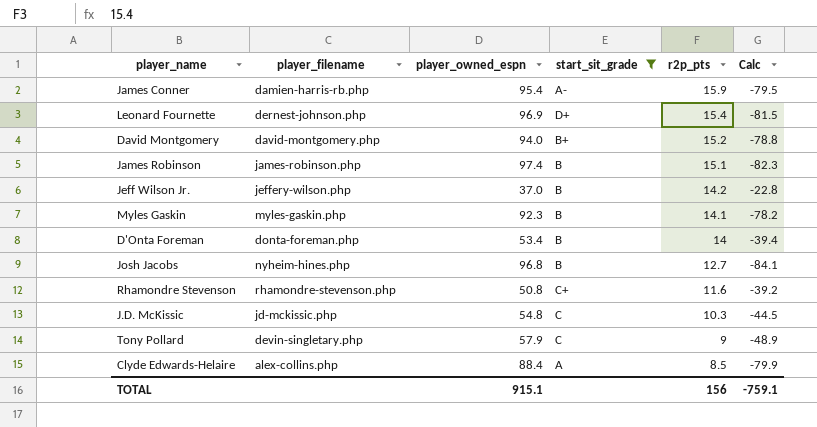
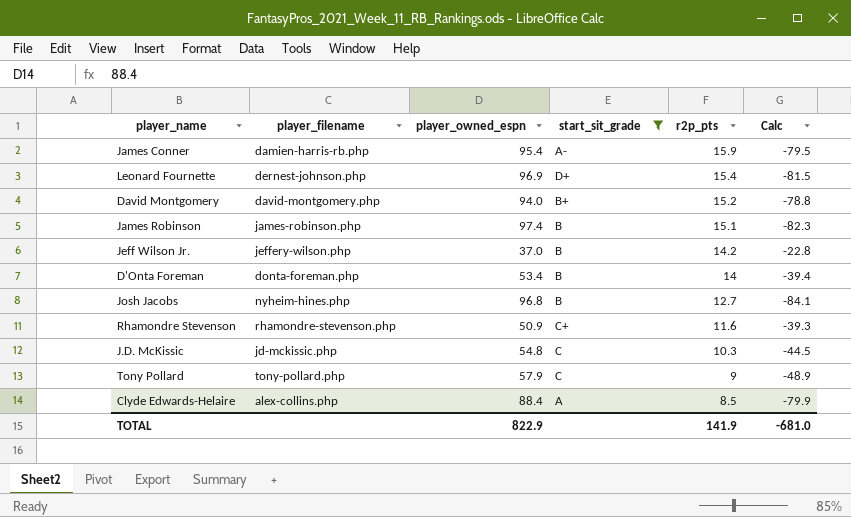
row Myles Gaskin: myles-gaskin.php | 92.3 | B | 14.1 | -78.2 -> none
Rhamondre Stevenson | player_owned_espn: 50.8 -> 50.9
Rhamondre Stevenson | Calc: -39.2 -> -39.3
Tony Pollard | player_filename: devin-singletary.php -> tony-pollard.php
TOTAL | player_owned_espn: 915.1 -> 822.9
TOTAL | r2p_pts: 156 -> 141.9
TOTAL | Calc: -759.1 -> -681.0

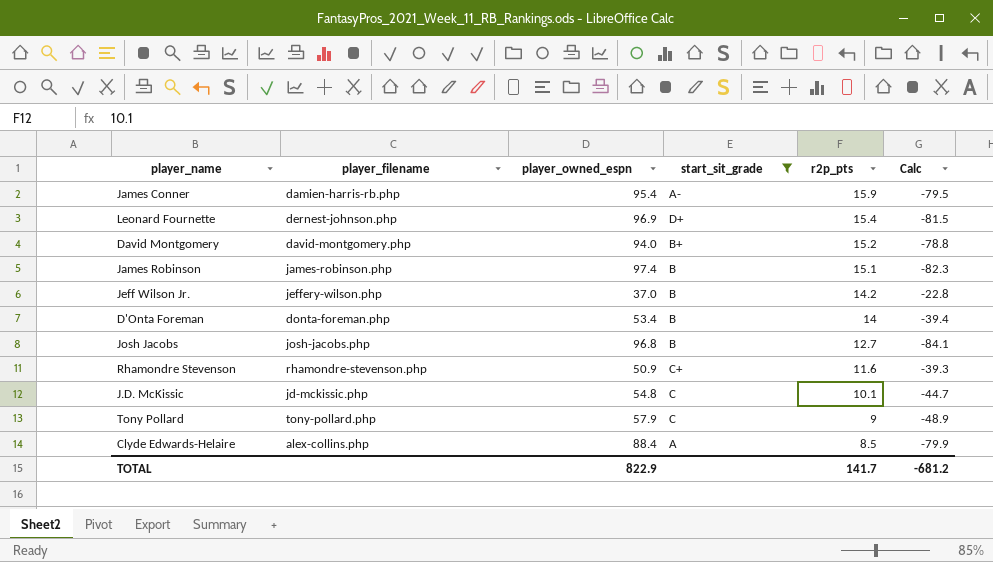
Josh Jacobs | player_filename: nyheim-hines.php -> josh-jacobs.php
J.D. McKissic | r2p_pts: 10.3 -> 10.1
J.D. McKissic | Calc: -44.5 -> -44.7
TOTAL | r2p_pts: 141.9 -> 141.7
TOTAL | Calc: -681.0 -> -681.2

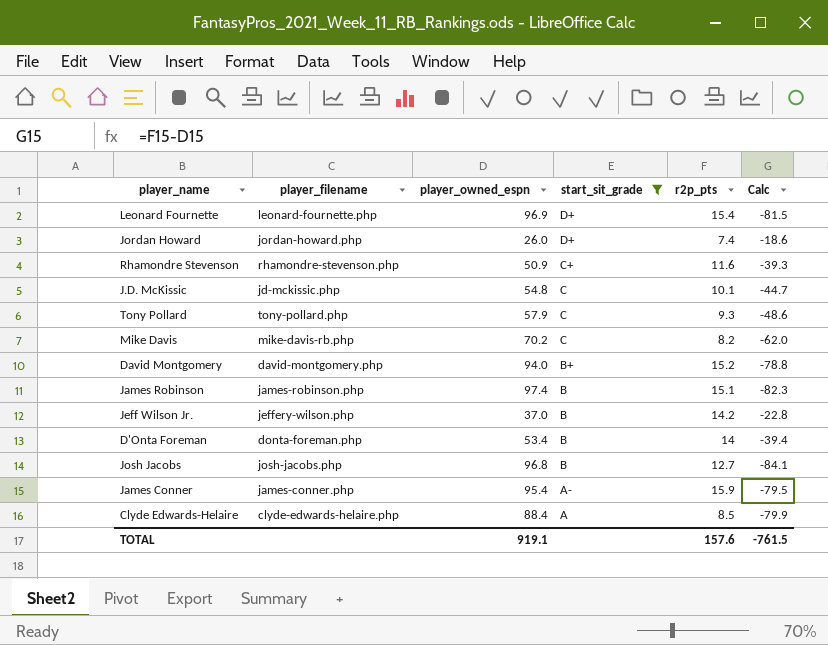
row order: r2p_pts descending -> start_sit_grade descending
Leonard Fournette | player_filename: dernest-johnson.php -> leonard-fournette.php
row Jordan Howard: none -> jordan-howard.php | 26.0 | D+ | 7.4 | -18.6
Tony Pollard | r2p_pts: 9 -> 9.3
Tony Pollard | Calc: -48.9 -> -48.6
row Mike Davis: none -> mike-davis-rb.php | 70.2 | C | 8.2 | -62.0
James Conner | player_filename: damien-harris-rb.php -> james-conner.php
Clyde Edwards-Helaire | player_filename: alex-collins.php -> clyde-edwards-helaire.php
TOTAL | player_owned_espn: 822.9 -> 919.1
TOTAL | r2p_pts: 141.7 -> 157.6
TOTAL | Calc: -681.2 -> -761.5

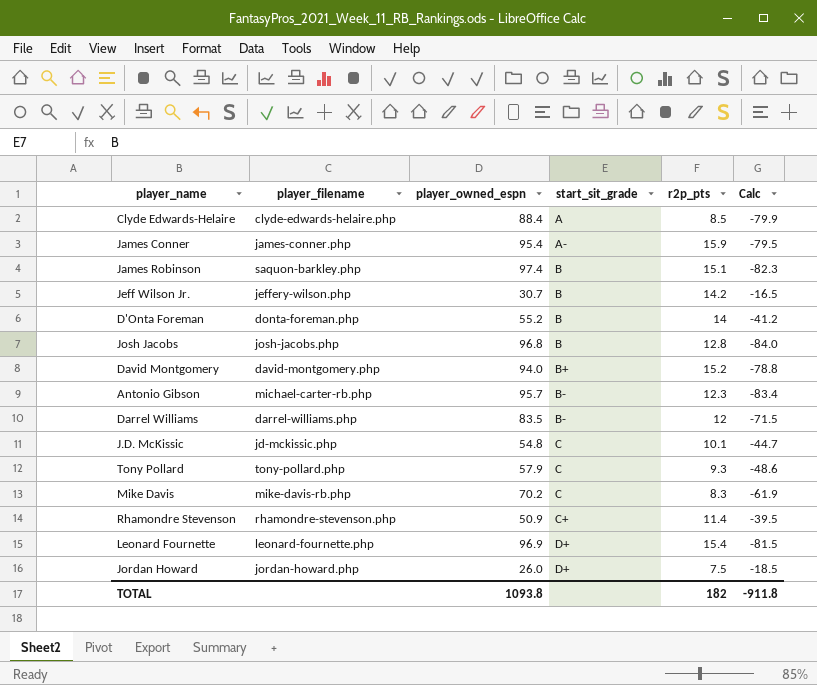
filter: start_sit_grade != B- -> none
row order: start_sit_grade descending -> start_sit_grade ascending
James Robinson | player_filename: james-robinson.php -> saquon-barkley.php
Jeff Wilson Jr. | player_owned_espn: 37.0 -> 30.7
Jeff Wilson Jr. | Calc: -22.8 -> -16.5
D'Onta Foreman | player_owned_espn: 53.4 -> 55.2
D'Onta Foreman | Calc: -39.4 -> -41.2
Josh Jacobs | r2p_pts: 12.7 -> 12.8
Josh Jacobs | Calc: -84.1 -> -84.0
Mike Davis | r2p_pts: 8.2 -> 8.3
Mike Davis | Calc: -62.0 -> -61.9
Rhamondre Stevenson | r2p_pts: 11.6 -> 11.4
Rhamondre Stevenson | Calc: -39.3 -> -39.5
Jordan Howard | r2p_pts: 7.4 -> 7.5
Jordan Howard | Calc: -18.6 -> -18.5
TOTAL | player_owned_espn: 919.1 -> 1093.8
TOTAL | r2p_pts: 157.6 -> 182
TOTAL | Calc: -761.5 -> -911.8

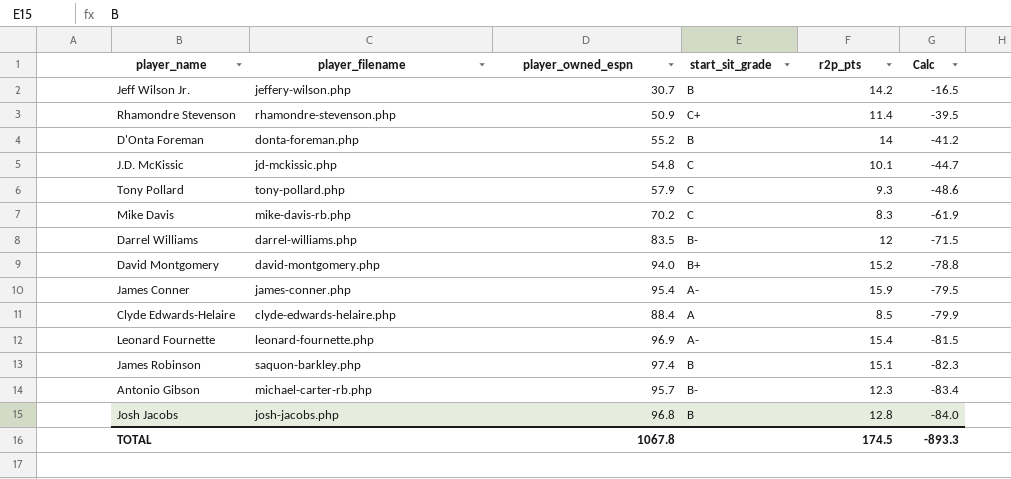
row order: start_sit_grade ascending -> Calc descending
row Jordan Howard: jordan-howard.php | 26.0 | D+ | 7.5 | -18.5 -> none
Leonard Fournette | start_sit_grade: D+ -> A-
TOTAL | player_owned_espn: 1093.8 -> 1067.8
TOTAL | r2p_pts: 182 -> 174.5
TOTAL | Calc: -911.8 -> -893.3

